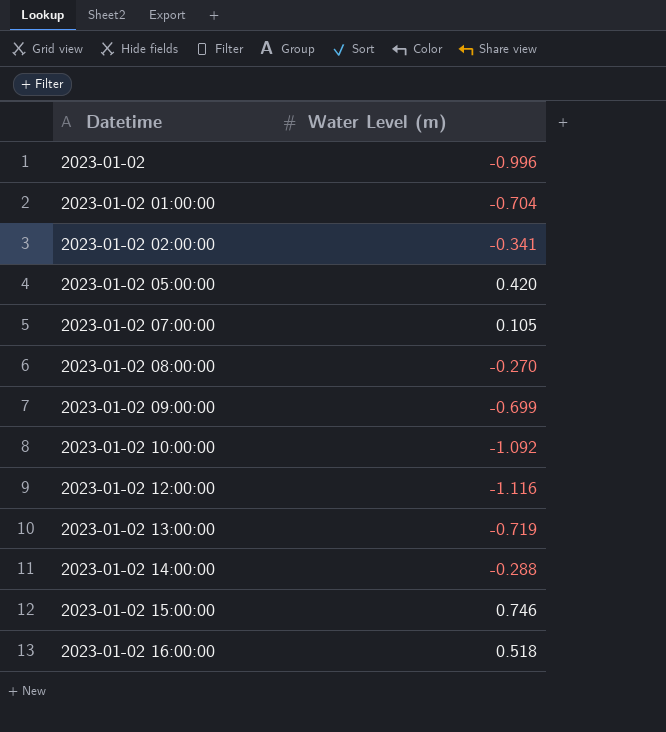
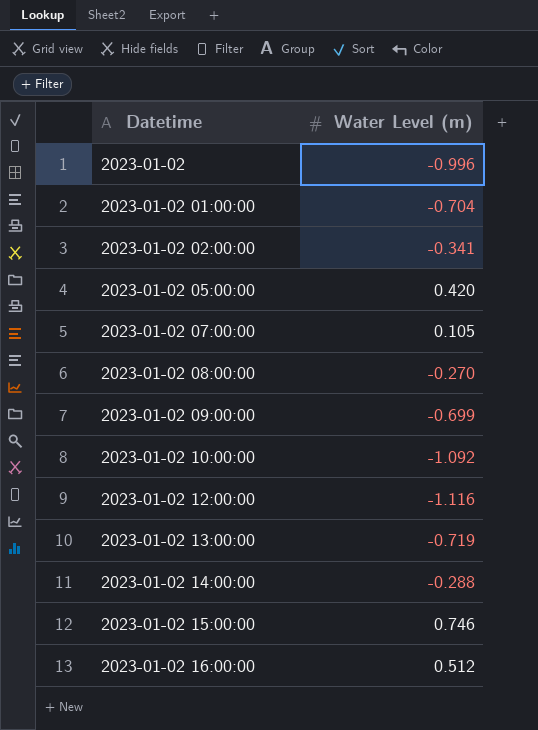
2023-01-02 16:00:00 | Water Level (m): 0.518 -> 0.512

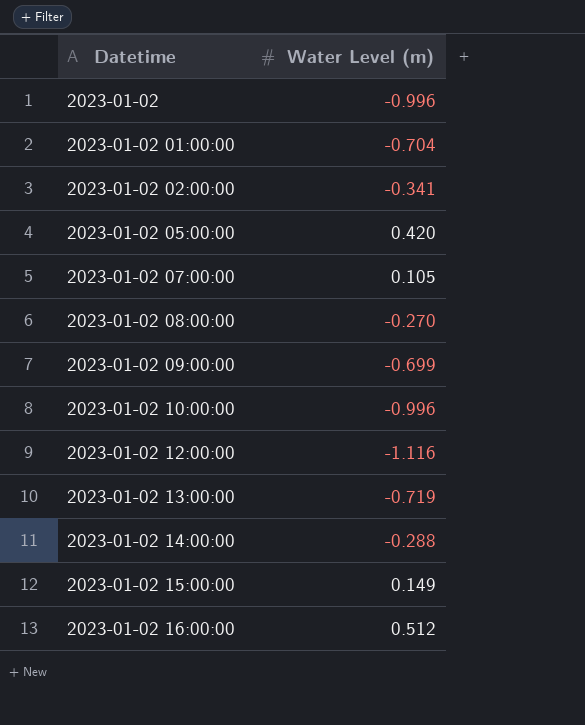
2023-01-02 10:00:00 | Water Level (m): -1.092 -> -0.996
2023-01-02 15:00:00 | Water Level (m): 0.746 -> 0.149

